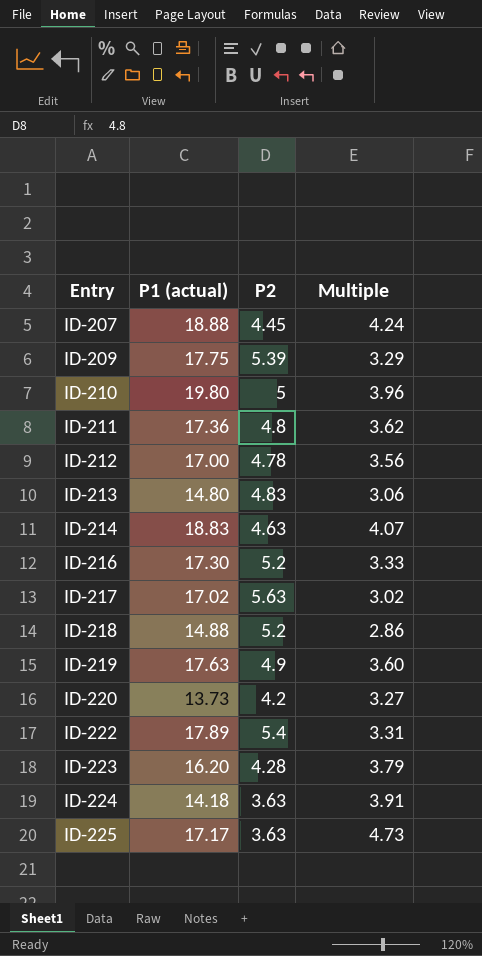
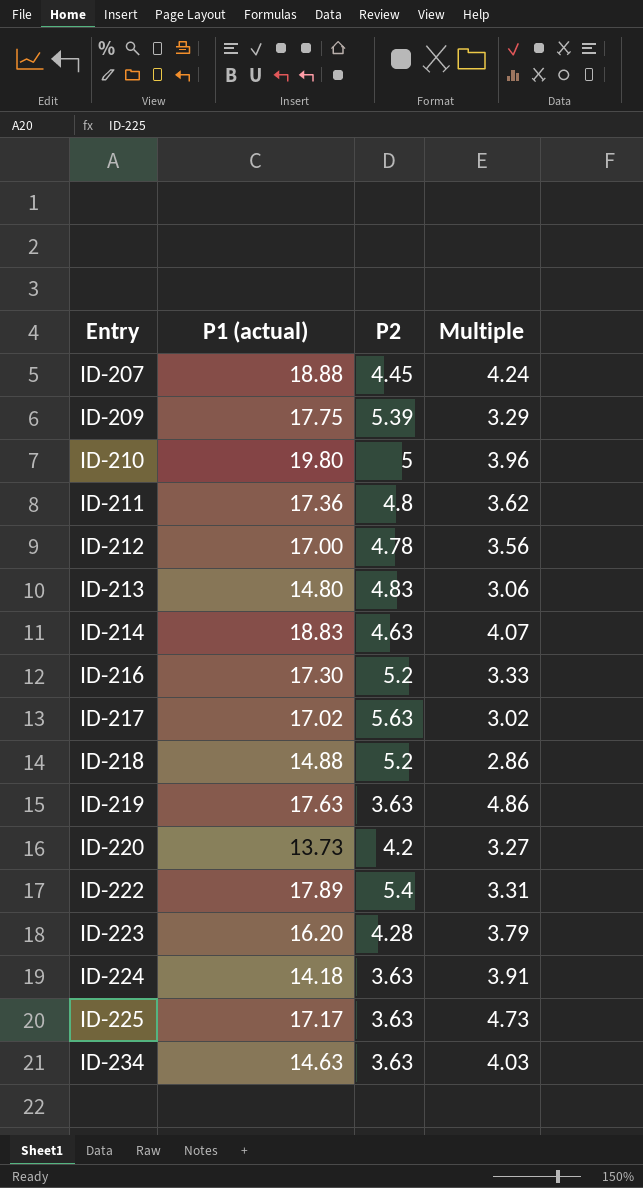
ID-219 | P2: 4.9 -> 3.63
ID-219 | Multiple: 3.60 -> 4.86
row ID-234: none -> 14.63 | 3.63 | 4.03

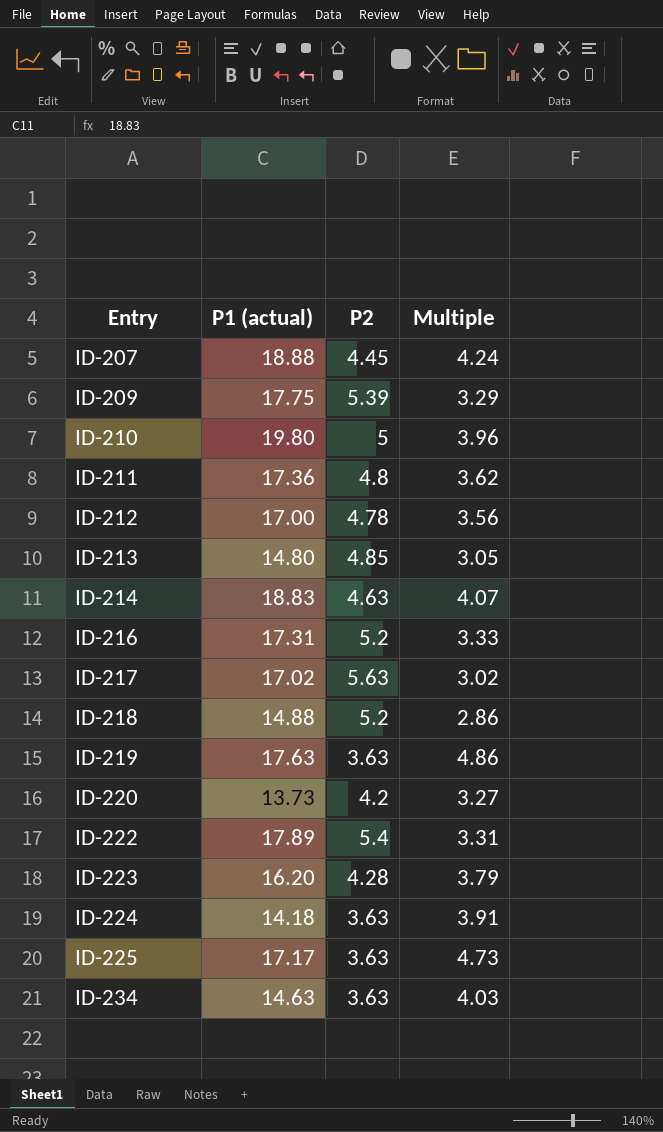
ID-213 | P2: 4.83 -> 4.85
ID-213 | Multiple: 3.06 -> 3.05
ID-216 | P1 (actual): 17.30 -> 17.31

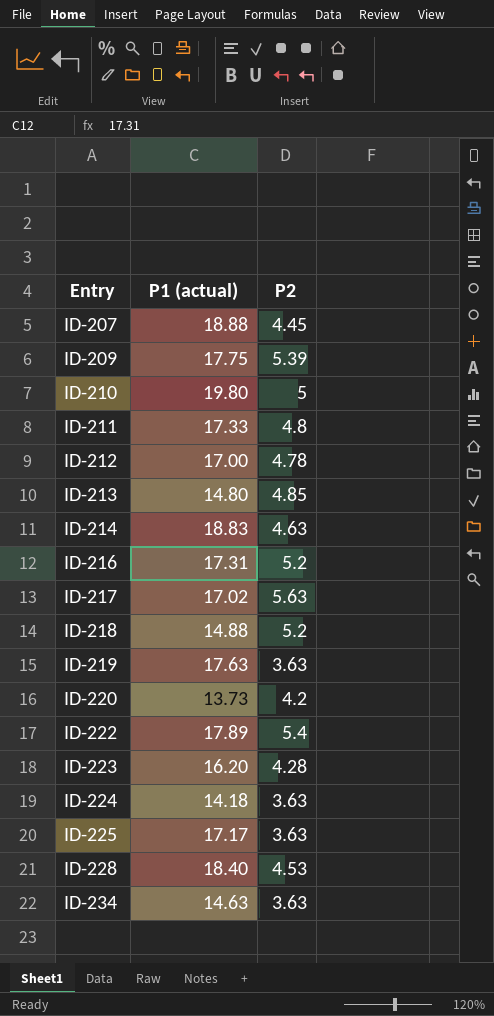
column Multiple | formula: [P1 (actual)] / [P2] -> none
ID-211 | P1 (actual): 17.36 -> 17.33
row ID-228: none -> 18.40 | 4.53

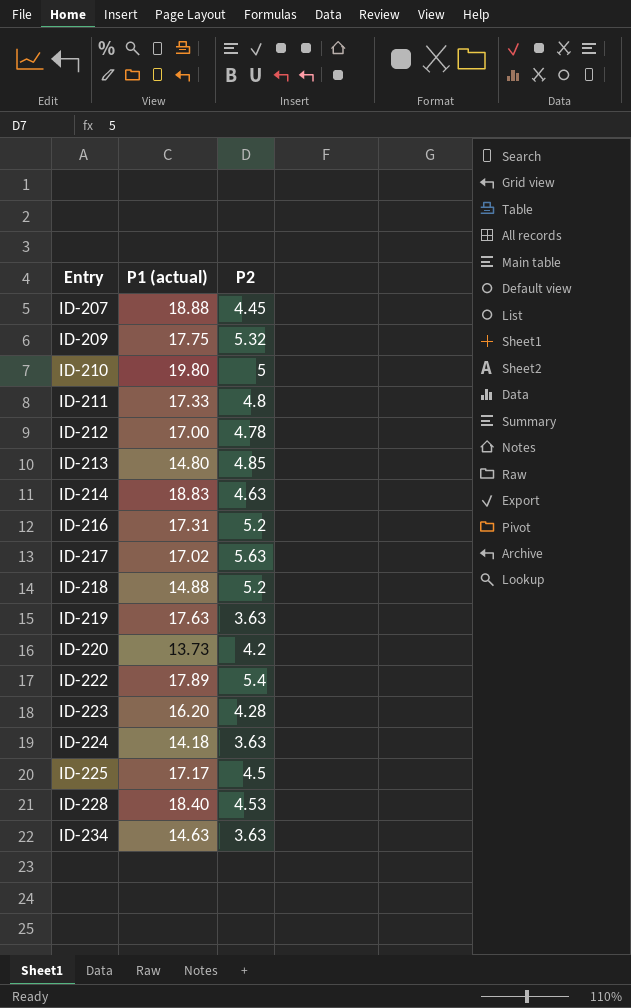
ID-209 | P2: 5.39 -> 5.32
ID-225 | P2: 3.63 -> 4.5

